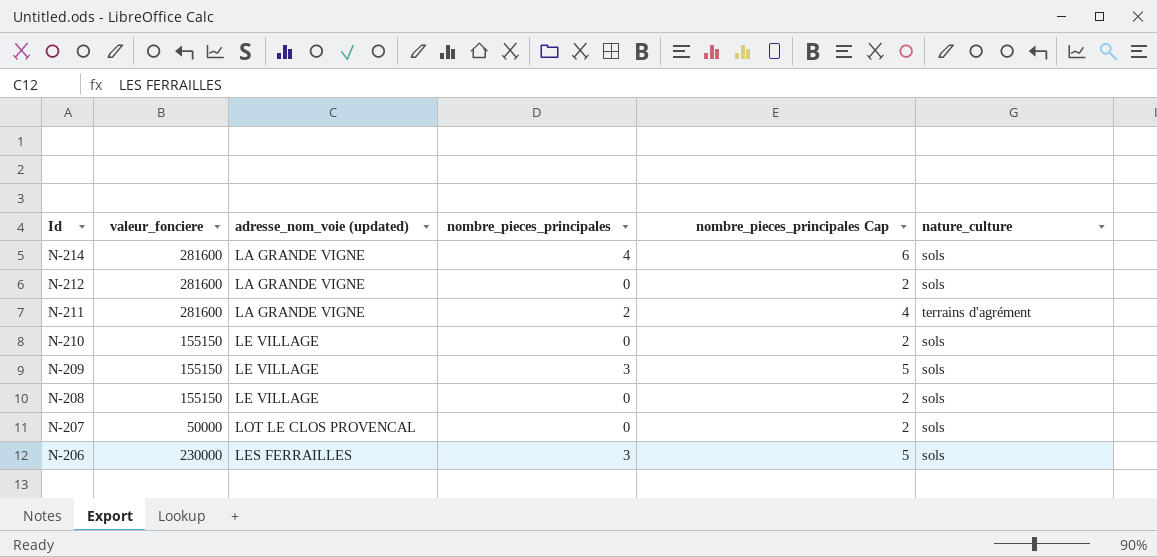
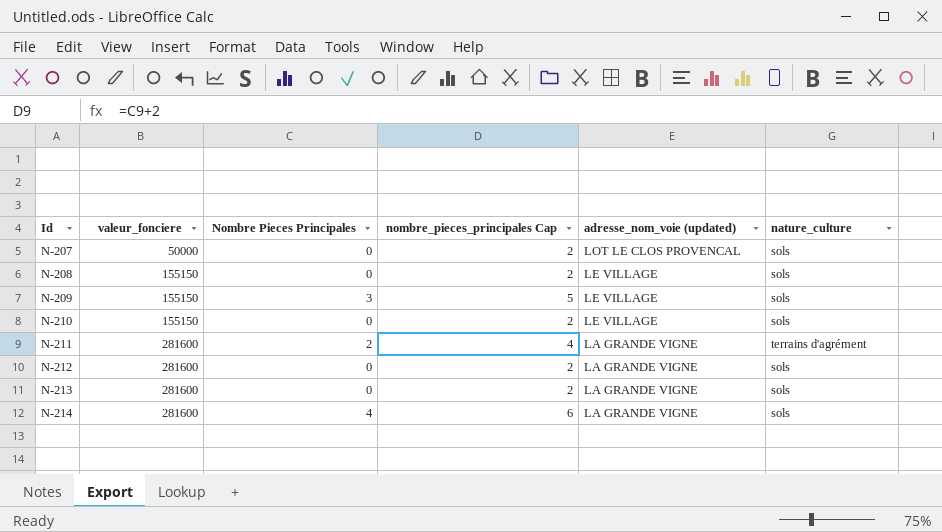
row order: Id descending -> Id ascending
column name: nombre_pieces_principales -> Nombre Pieces Principales
column adresse_nom_voie (updated) | position: 3 -> 5
row N-206: 230000 | LES FERRAILLES | 3 | 5 | sols -> none
row N-213: none -> 281600 | 0 | 2 | LA GRANDE VIGNE | sols

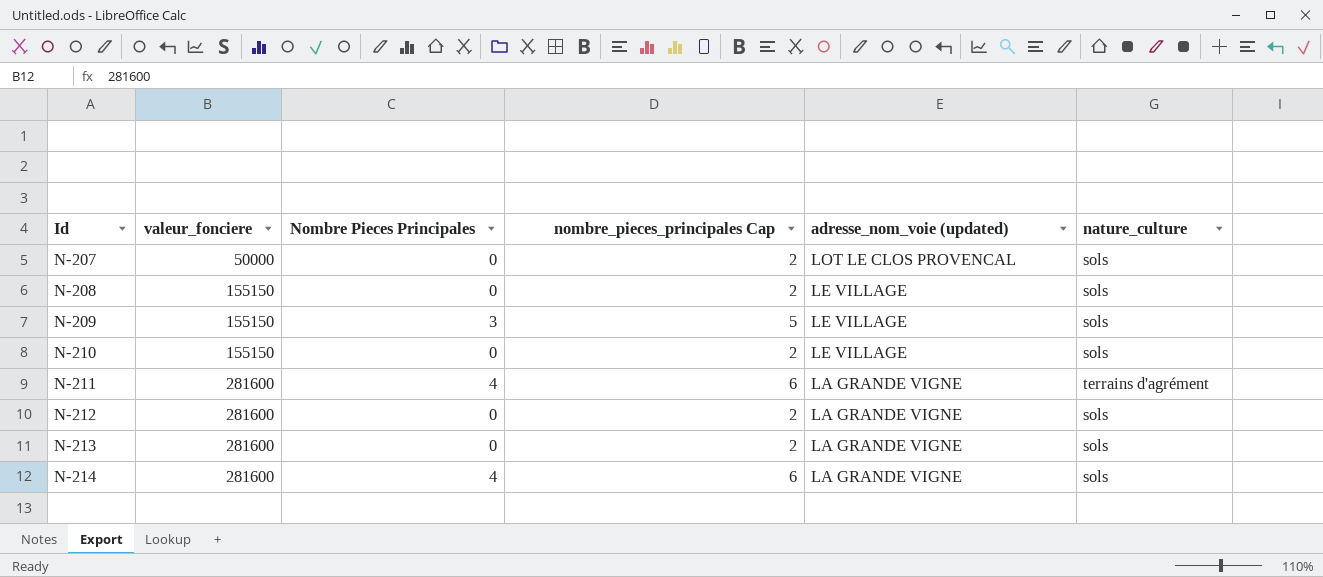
N-211 | Nombre Pieces Principales: 2 -> 4
N-211 | nombre_pieces_principales Cap: 4 -> 6

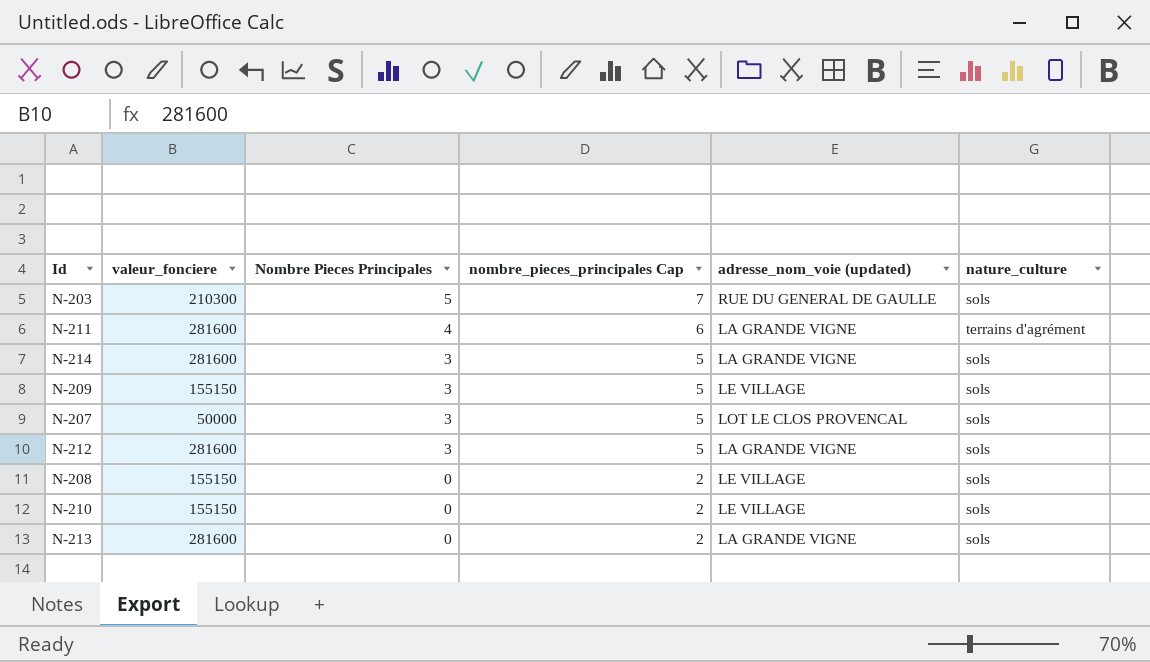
row order: Id ascending -> Nombre Pieces Principales descending
row N-203: none -> 210300 | 5 | 7 | RUE DU GENERAL DE GAULLE | sols
N-214 | Nombre Pieces Principales: 4 -> 3
N-214 | nombre_pieces_principales Cap: 6 -> 5
N-207 | Nombre Pieces Principales: 0 -> 3
N-207 | nombre_pieces_principales Cap: 2 -> 5
N-212 | Nombre Pieces Principales: 0 -> 3
N-212 | nombre_pieces_principales Cap: 2 -> 5

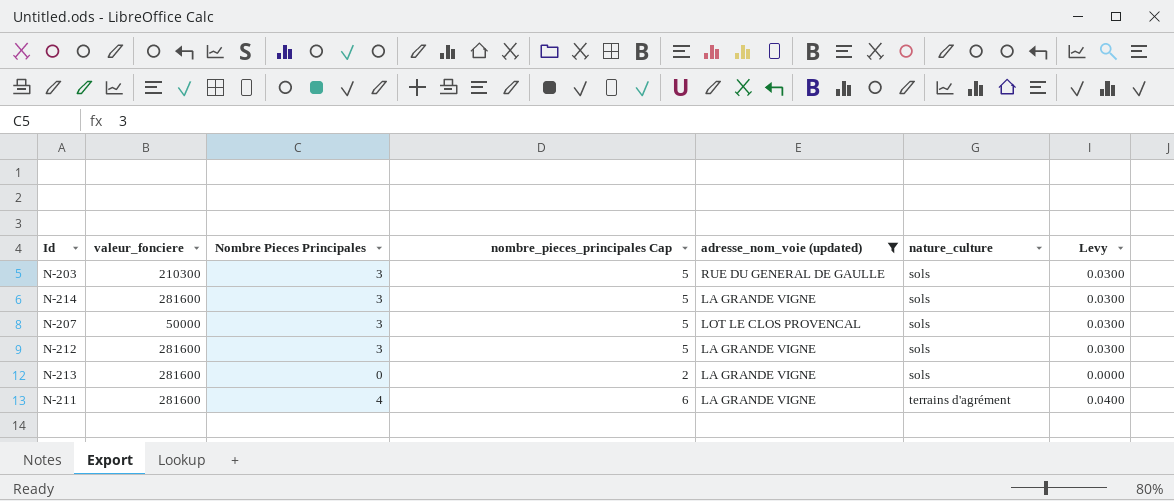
filter: none -> adresse_nom_voie (updated) != LE VILLAGE
row order: Nombre Pieces Principales descending -> nature_culture ascending
column Levy | formula: none -> [Nombre Pieces Principales] * 0.01
N-203 | Nombre Pieces Principales: 5 -> 3
N-203 | nombre_pieces_principales Cap: 7 -> 5

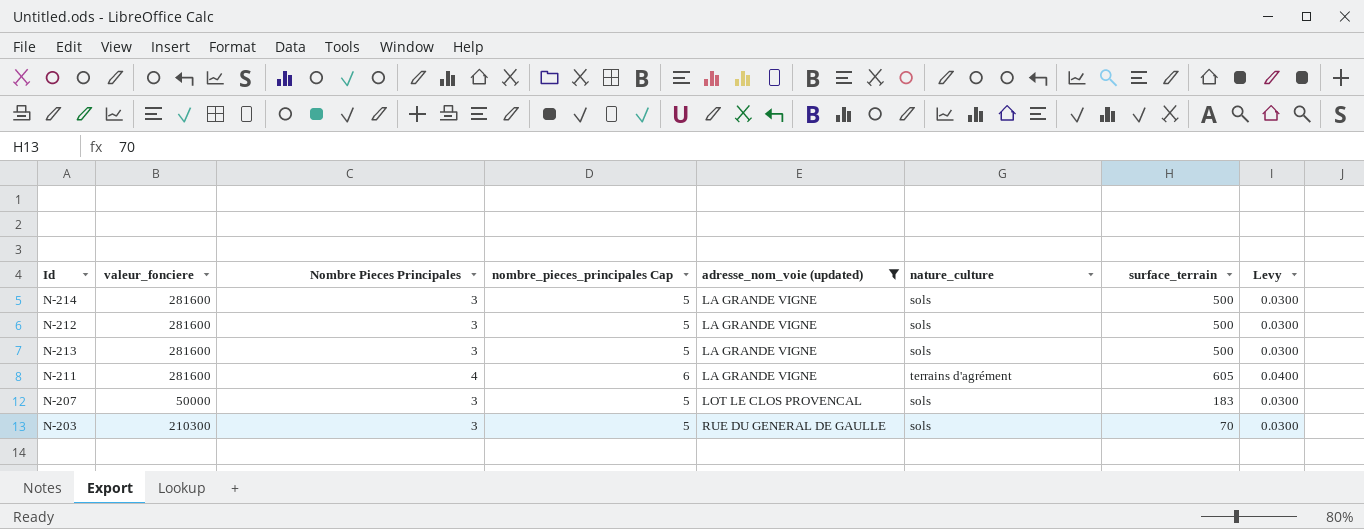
row order: nature_culture ascending -> adresse_nom_voie (updated) ascending
column surface_terrain | position: none -> 7
N-213 | Nombre Pieces Principales: 0 -> 3
N-213 | nombre_pieces_principales Cap: 2 -> 5
N-213 | Levy: 0.0000 -> 0.0300

